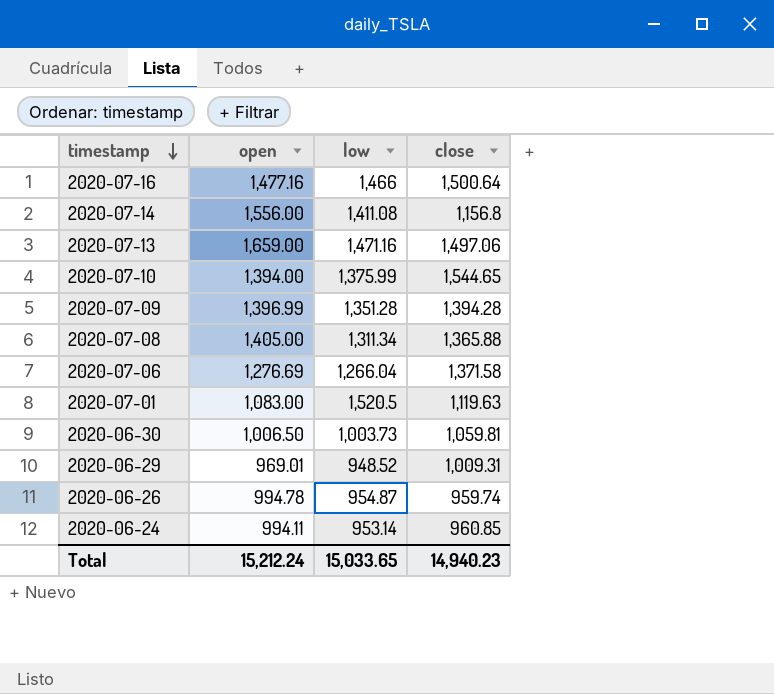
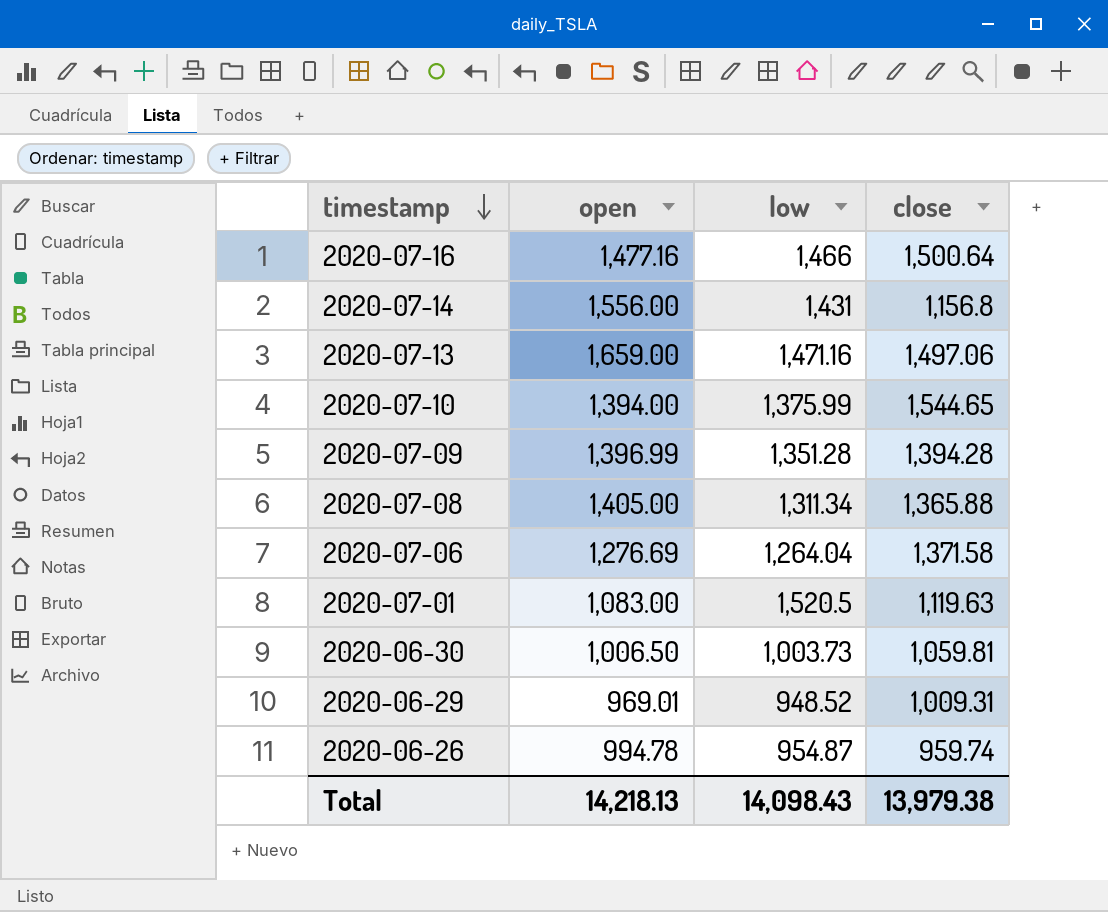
row 2020-06-24: 994.11 | 953.14 | 960.85 -> none
2020-07-14 | low: 1,411.08 -> 1,431
2020-07-06 | low: 1,266.04 -> 1,264.04
Total | open: 15,212.24 -> 14,218.13
Total | low: 15,033.65 -> 14,098.43
Total | close: 14,940.23 -> 13,979.38

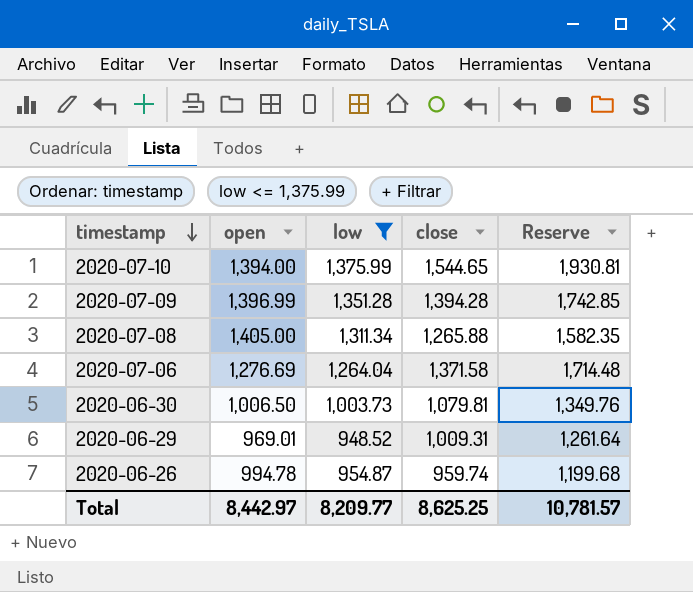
filter: none -> low <= 1,375.99
column Reserve | formula: none -> [close] * 1.25
2020-07-08 | close: 1,365.88 -> 1,265.88
2020-06-30 | close: 1,059.81 -> 1,079.81
Total | open: 14,218.13 -> 8,442.97
Total | low: 14,098.43 -> 8,209.77
Total | close: 13,979.38 -> 8,625.25

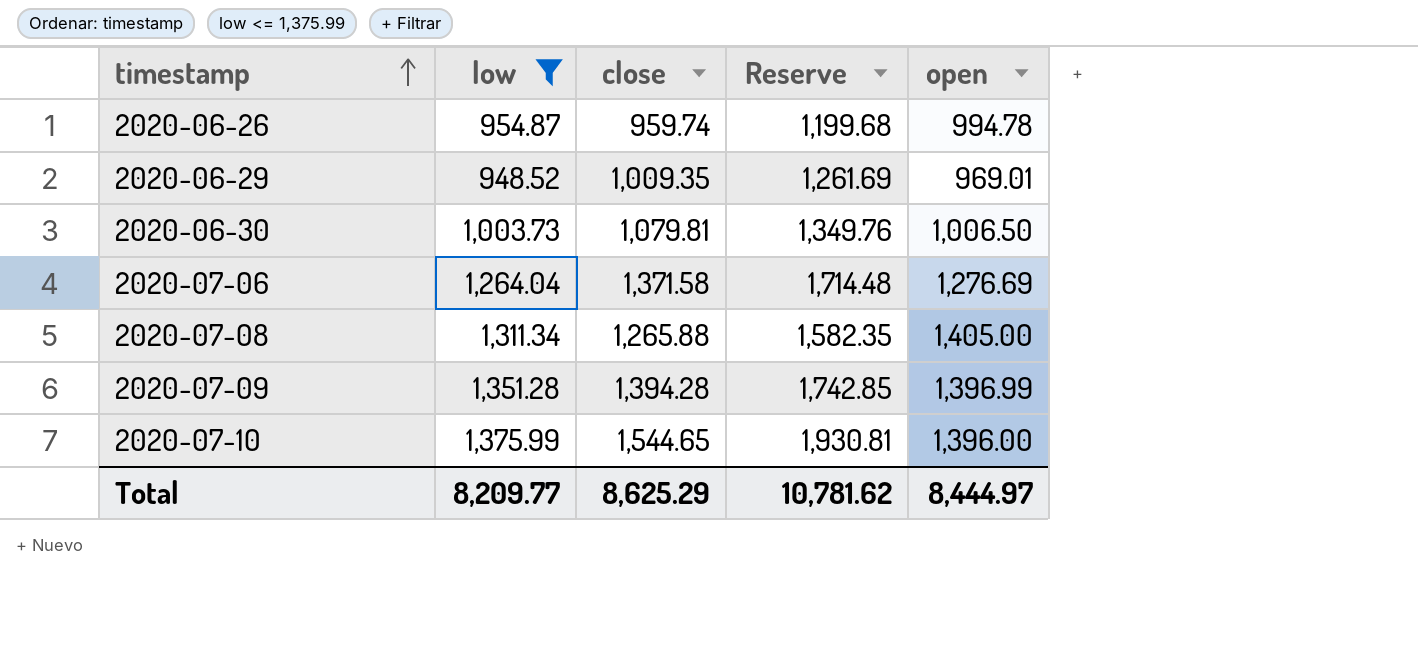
row order: timestamp descending -> timestamp ascending
column open | position: 2 -> 5
2020-06-29 | close: 1,009.31 -> 1,009.35
2020-06-29 | Reserve: 1,261.64 -> 1,261.69
2020-07-10 | open: 1,394.00 -> 1,396.00
Total | close: 8,625.25 -> 8,625.29
Total | Reserve: 10,781.57 -> 10,781.62
Total | open: 8,442.97 -> 8,444.97

